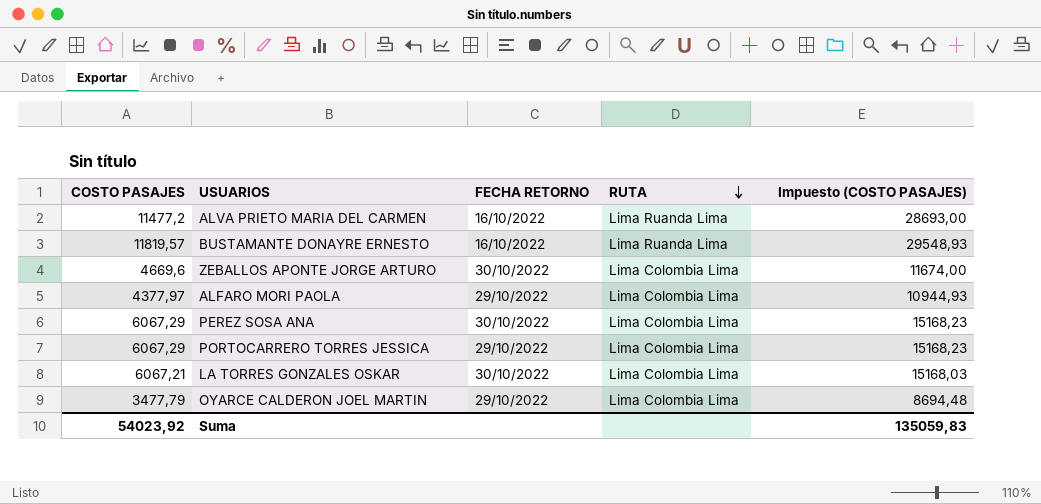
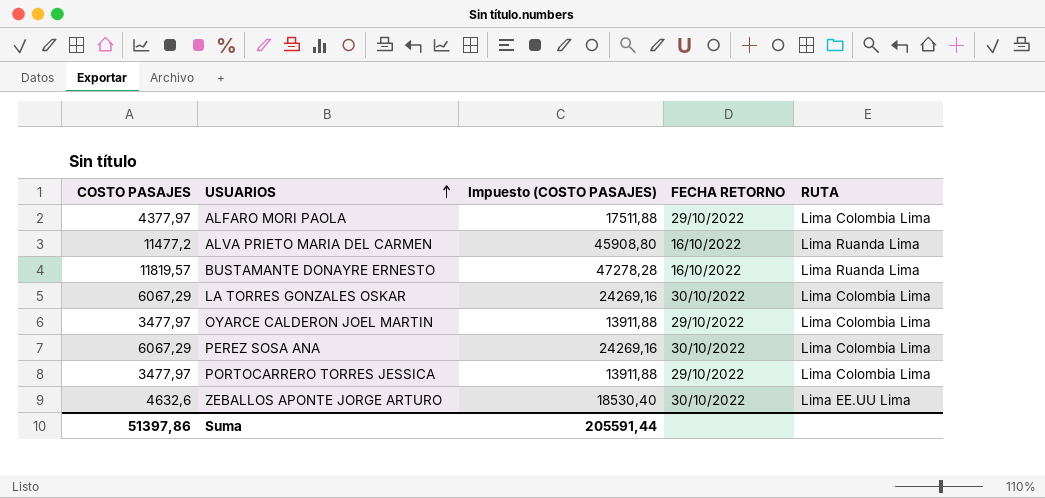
row order: RUTA descending -> USUARIOS ascending
column Impuesto (COSTO PASAJES) | formula: [COSTO PASAJES] * 2,5 -> [COSTO PASAJES] * 4
column Impuesto (COSTO PASAJES) | position: 5 -> 3
LA TORRES GONZALES OSKAR | COSTO PASAJES: 6067,21 -> 6067,29
OYARCE CALDERON JOEL MARTIN | COSTO PASAJES: 3477,79 -> 3477,97
PORTOCARRERO TORRES JESSICA | COSTO PASAJES: 6067,29 -> 3477,97
ZEBALLOS APONTE JORGE ARTURO | COSTO PASAJES: 4669,6 -> 4632,6
ZEBALLOS APONTE JORGE ARTURO | RUTA: Lima Colombia Lima -> Lima EE.UU Lima
Suma | COSTO PASAJES: 54023,92 -> 51397,86
Suma | Impuesto (COSTO PASAJES): 135059,83 -> 205591,44

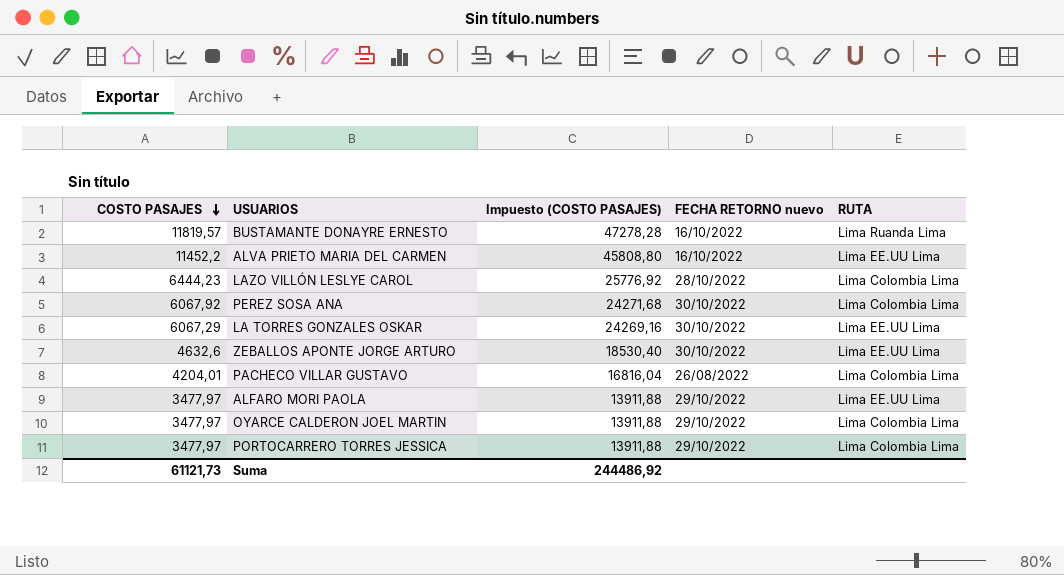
row order: USUARIOS ascending -> COSTO PASAJES descending
column name: FECHA RETORNO -> FECHA RETORNO nuevo
ALVA PRIETO MARIA DEL CARMEN | COSTO PASAJES: 11477,2 -> 11452,2
ALVA PRIETO MARIA DEL CARMEN | Impuesto (COSTO PASAJES): 45908,80 -> 45808,80
ALVA PRIETO MARIA DEL CARMEN | RUTA: Lima Ruanda Lima -> Lima EE.UU Lima
row LAZO VILLÓN LESLYE CAROL: none -> 6444,23 | 25776,92 | 28/10/2022 | Lima Colombia Lima
PEREZ SOSA ANA | COSTO PASAJES: 6067,29 -> 6067,92
PEREZ SOSA ANA | Impuesto (COSTO PASAJES): 24269,16 -> 24271,68
LA TORRES GONZALES OSKAR | RUTA: Lima Colombia Lima -> Lima EE.UU Lima
row PACHECO VILLAR GUSTAVO: none -> 4204,01 | 16816,04 | 26/08/2022 | Lima Colombia Lima
ALFARO MORI PAOLA | COSTO PASAJES: 4377,97 -> 3477,97
ALFARO MORI PAOLA | Impuesto (COSTO PASAJES): 17511,88 -> 13911,88
ALFARO MORI PAOLA | RUTA: Lima Colombia Lima -> Lima EE.UU Lima
Suma | COSTO PASAJES: 51397,86 -> 61121,73
Suma | Impuesto (COSTO PASAJES): 205591,44 -> 244486,92

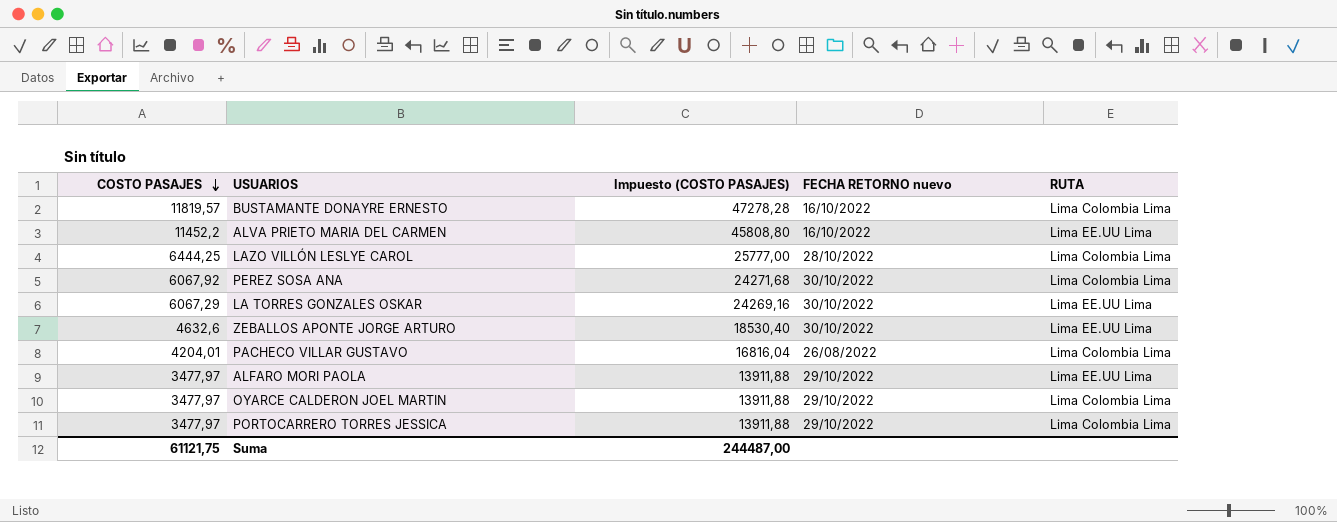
BUSTAMANTE DONAYRE ERNESTO | RUTA: Lima Ruanda Lima -> Lima Colombia Lima
LAZO VILLÓN LESLYE CAROL | COSTO PASAJES: 6444,23 -> 6444,25
LAZO VILLÓN LESLYE CAROL | Impuesto (COSTO PASAJES): 25776,92 -> 25777,00
Suma | COSTO PASAJES: 61121,73 -> 61121,75
Suma | Impuesto (COSTO PASAJES): 244486,92 -> 244487,00

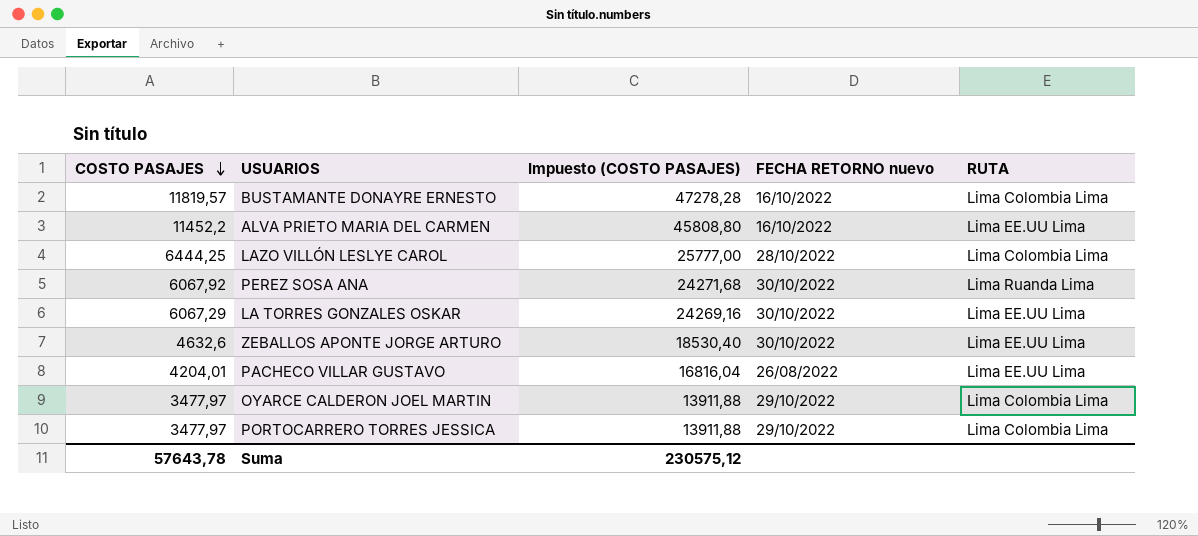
row ALFARO MORI PAOLA: 3477,97 | 13911,88 | 29/10/2022 | Lima EE.UU Lima -> none
PEREZ SOSA ANA | RUTA: Lima Colombia Lima -> Lima Ruanda Lima
PACHECO VILLAR GUSTAVO | RUTA: Lima Colombia Lima -> Lima EE.UU Lima
Suma | COSTO PASAJES: 61121,75 -> 57643,78
Suma | Impuesto (COSTO PASAJES): 244487,00 -> 230575,12

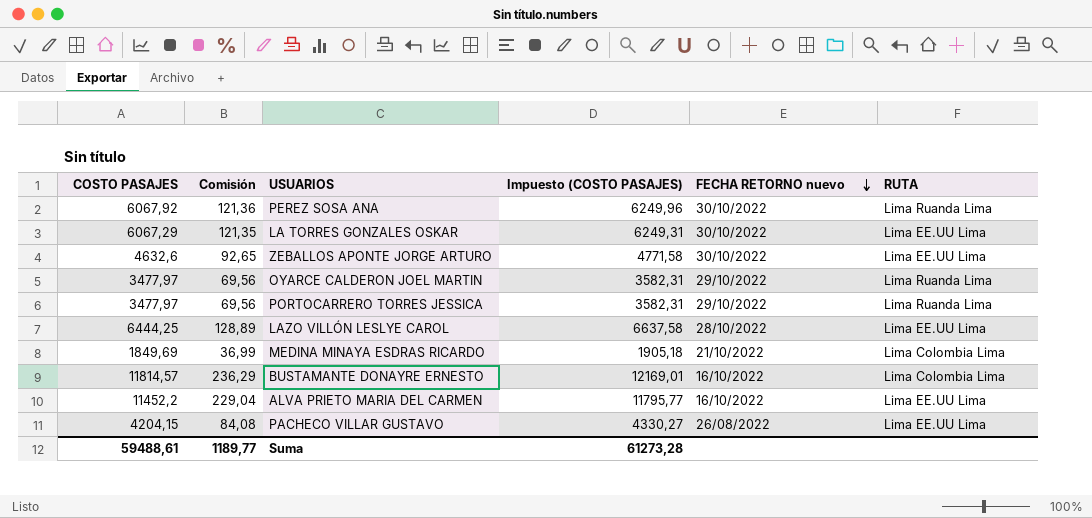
row order: COSTO PASAJES descending -> FECHA RETORNO nuevo descending
column Comisión | formula: none -> [COSTO PASAJES] * 0,02
column Impuesto (COSTO PASAJES) | formula: [COSTO PASAJES] * 4 -> [COSTO PASAJES] * 1,03
OYARCE CALDERON JOEL MARTIN | RUTA: Lima Colombia Lima -> Lima Ruanda Lima
PORTOCARRERO TORRES JESSICA | RUTA: Lima Colombia Lima -> Lima Ruanda Lima
LAZO VILLÓN LESLYE CAROL | RUTA: Lima Colombia Lima -> Lima EE.UU Lima
row MEDINA MINAYA ESDRAS RICARDO: none -> 1849,69 | 36,99 | 1905,18 | 21/10/2022 | Lima Colombia Lima
BUSTAMANTE DONAYRE ERNESTO | COSTO PASAJES: 11819,57 -> 11814,57
PACHECO VILLAR GUSTAVO | COSTO PASAJES: 4204,01 -> 4204,15
Suma | COSTO PASAJES: 57643,78 -> 59488,61
Suma | Impuesto (COSTO PASAJES): 230575,12 -> 61273,28

